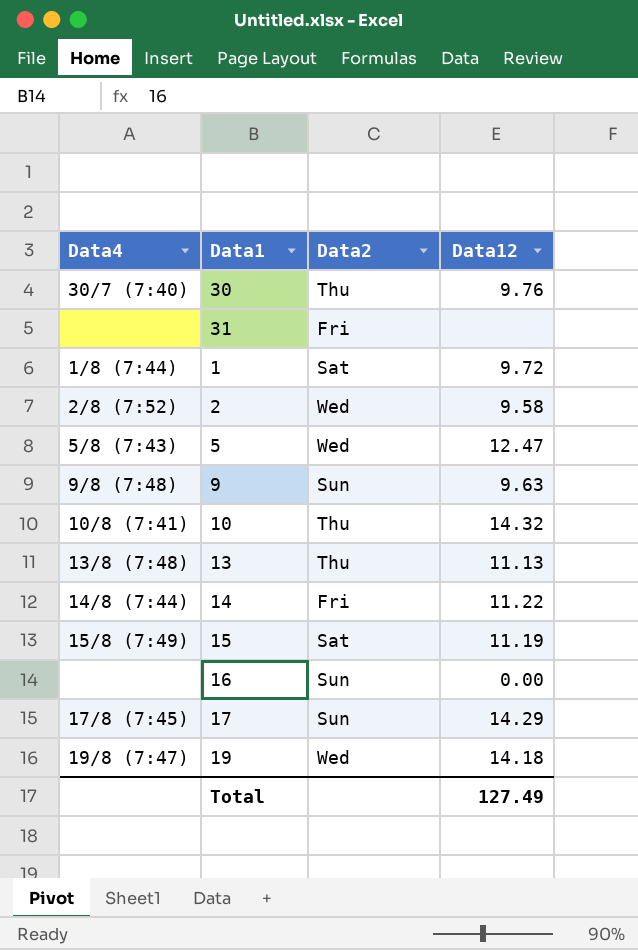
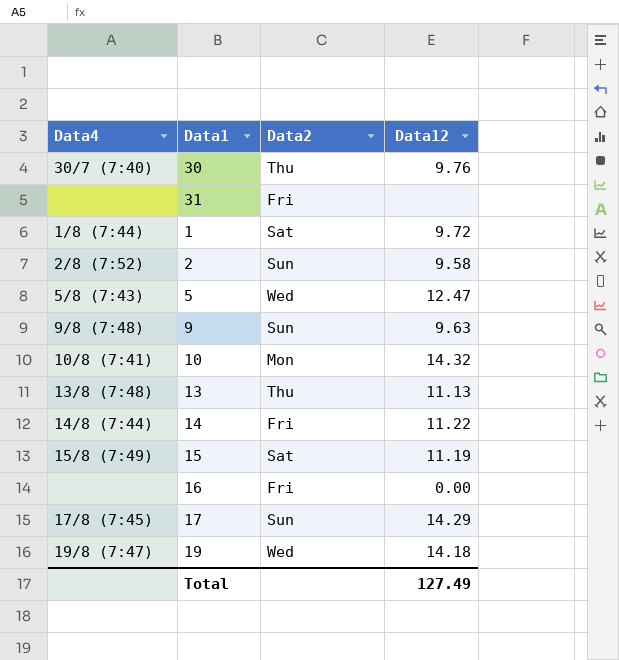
2 | Data2: Wed -> Sun
10 | Data2: Thu -> Mon
16 | Data2: Sun -> Fri

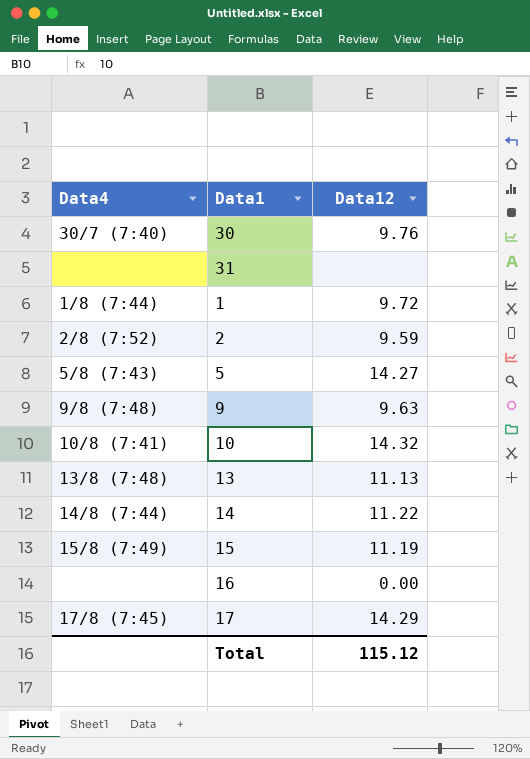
column Data2 | position: 3 -> none
row 19: 19/8 (7:47) | Wed | 14.18 -> none
2 | Data12: 9.58 -> 9.59
5 | Data12: 12.47 -> 14.27
Total | Data12: 127.49 -> 115.12

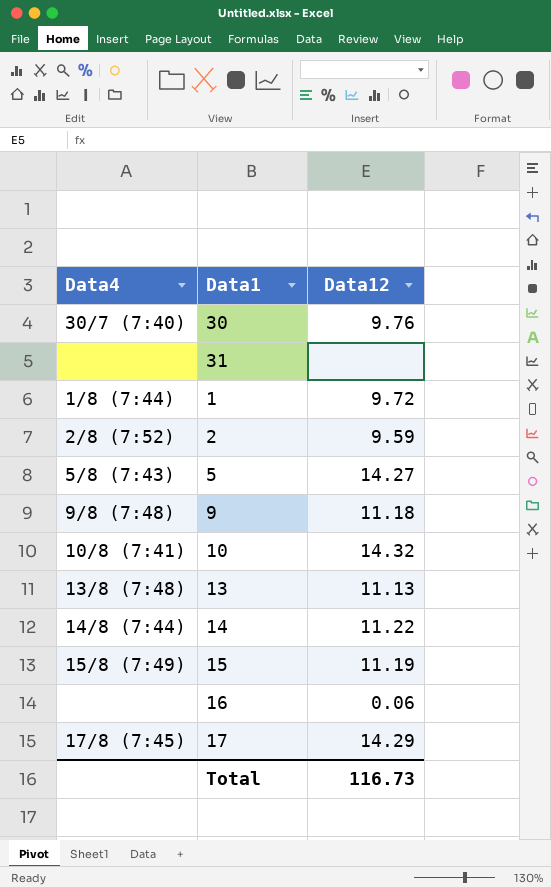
9 | Data12: 9.63 -> 11.18
16 | Data12: 0.00 -> 0.06
Total | Data12: 115.12 -> 116.73

